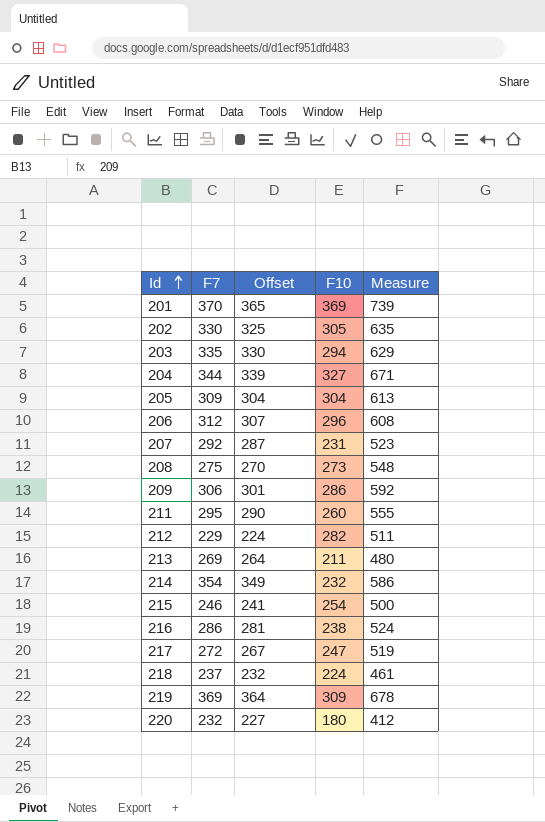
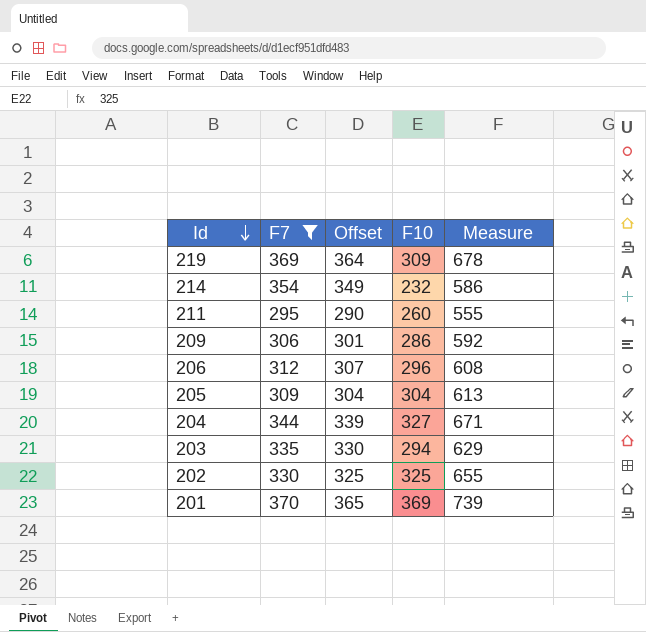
filter: none -> F7 >= 295
row order: Id ascending -> Id descending
202 | F10: 305 -> 325
202 | Measure: 635 -> 655

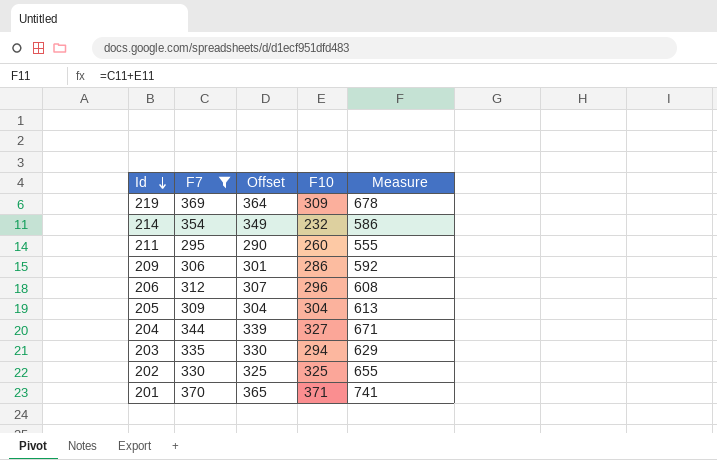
201 | F10: 369 -> 371
201 | Measure: 739 -> 741

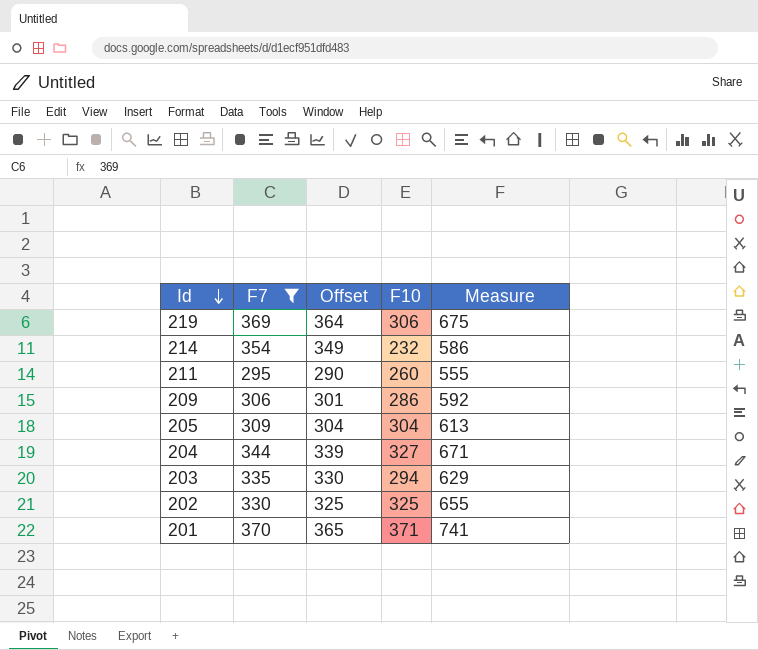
row 206: 312 | 307 | 296 | 608 -> none
219 | F10: 309 -> 306
219 | Measure: 678 -> 675

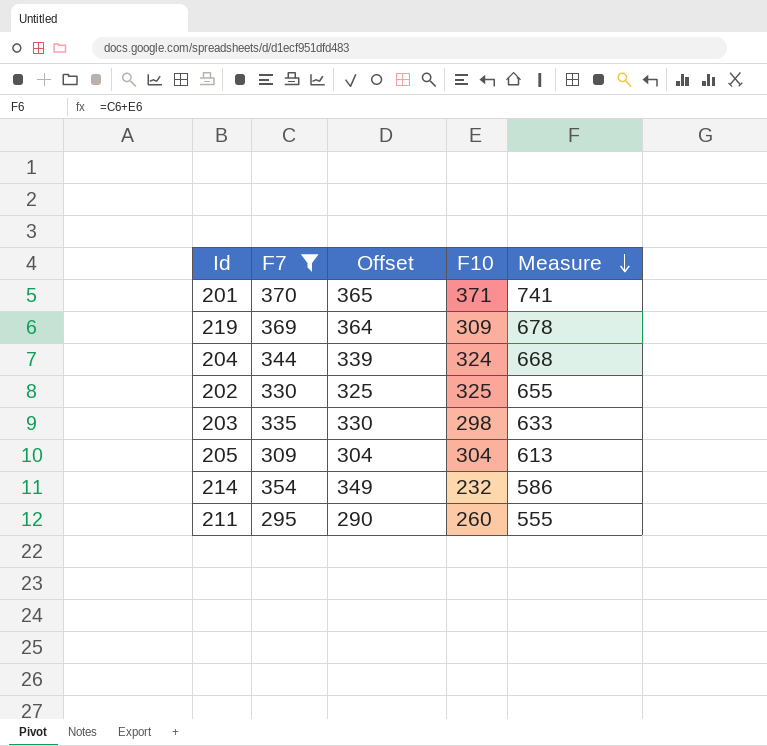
row order: Id descending -> Measure descending
row 209: 306 | 301 | 286 | 592 -> none
219 | F10: 306 -> 309
219 | Measure: 675 -> 678
204 | F10: 327 -> 324
204 | Measure: 671 -> 668
203 | F10: 294 -> 298
203 | Measure: 629 -> 633

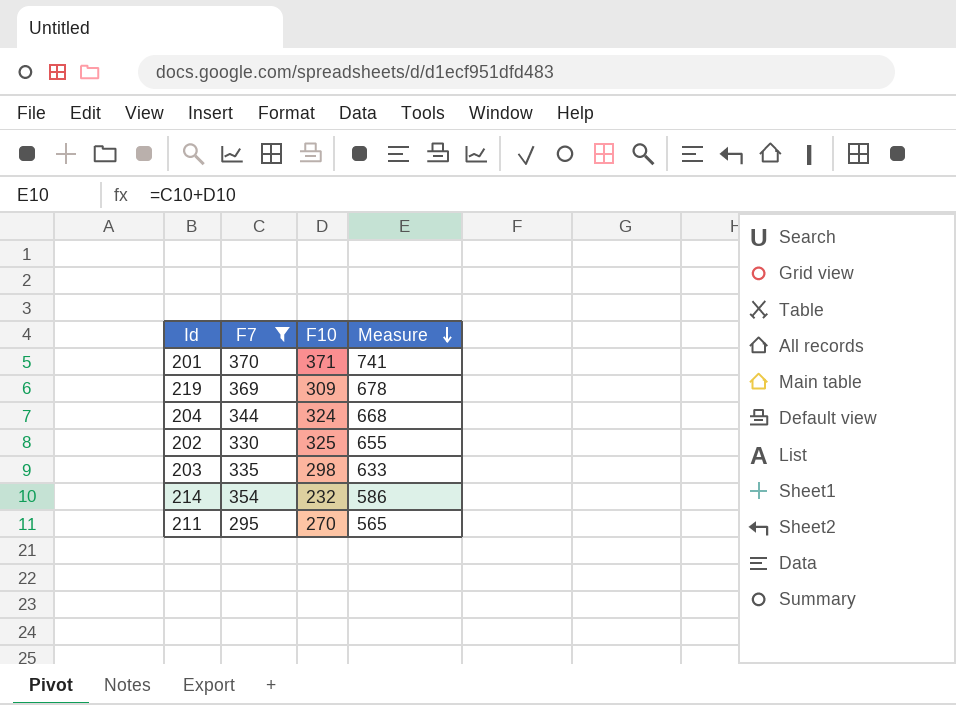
column Offset | formula: [F7] - 5 -> none
row 205: 309 | 304 | 304 | 613 -> none
211 | F10: 260 -> 270
211 | Measure: 555 -> 565

